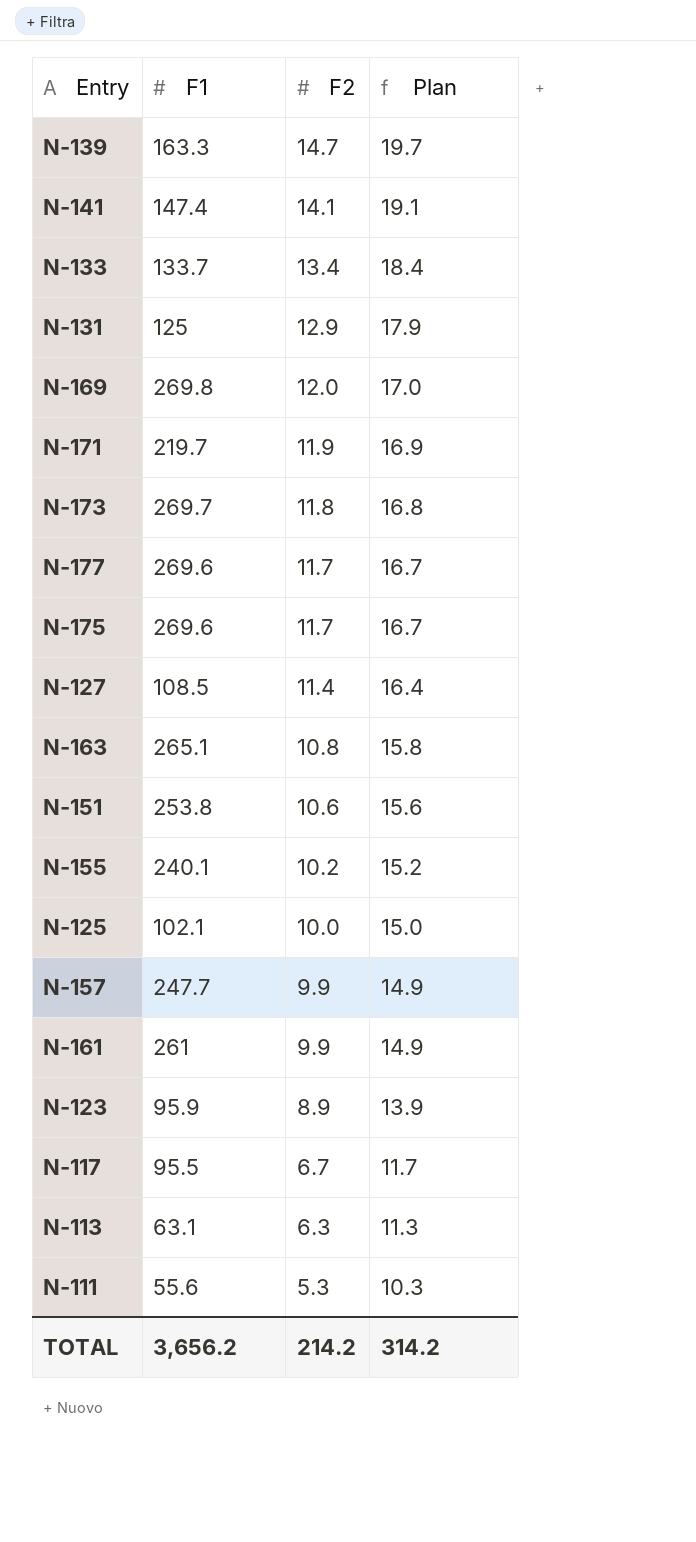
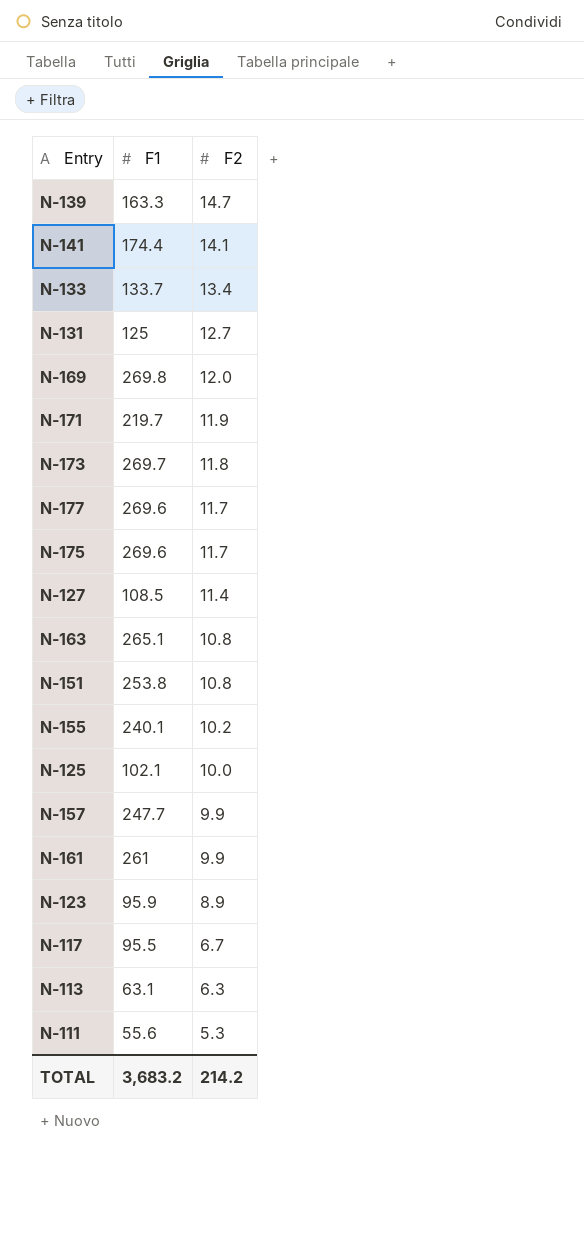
column Plan | formula: [F2] + 5 -> none
N-141 | F1: 147.4 -> 174.4
N-131 | F2: 12.9 -> 12.7
N-151 | F2: 10.6 -> 10.8
TOTAL | F1: 3,656.2 -> 3,683.2

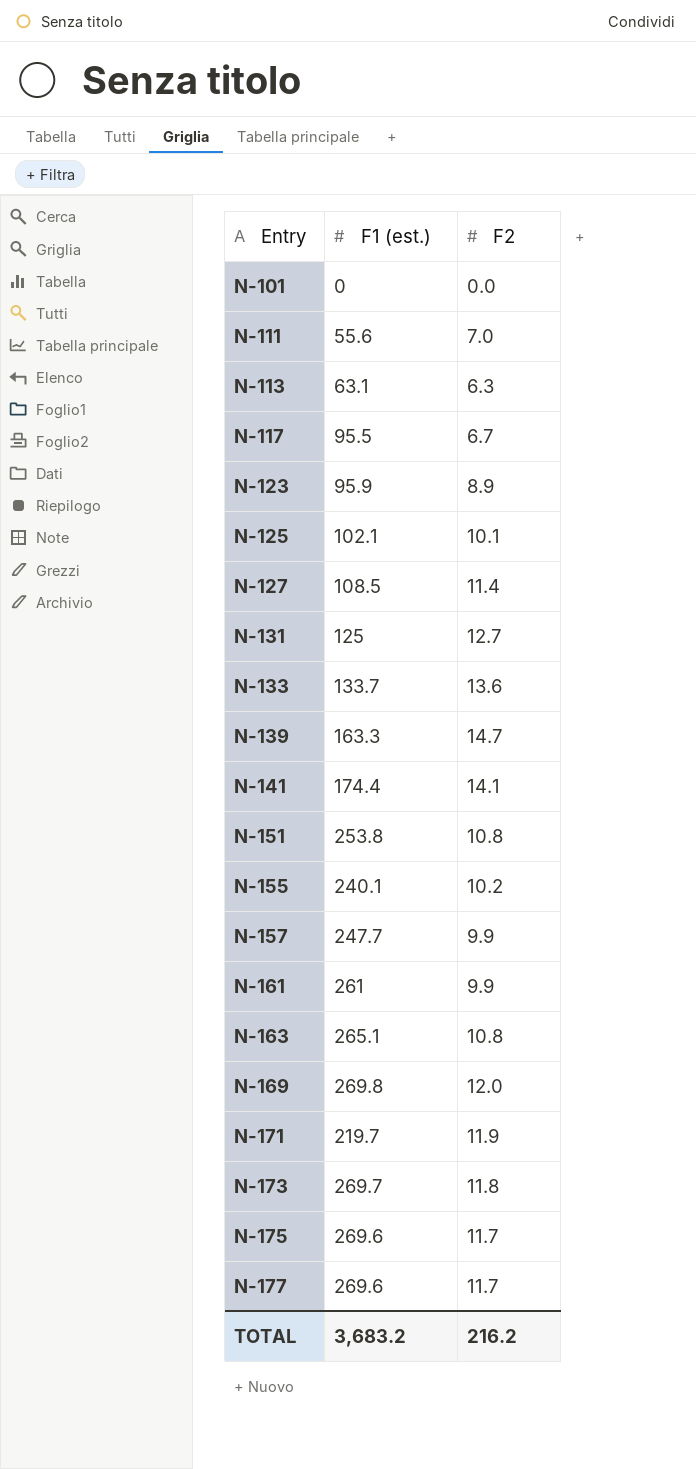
row order: F2 descending -> Entry ascending
column name: F1 -> F1 (est.)
row N-101: none -> 0 | 0.0
N-111 | F2: 5.3 -> 7.0
N-125 | F2: 10.0 -> 10.1
N-133 | F2: 13.4 -> 13.6
TOTAL | F2: 214.2 -> 216.2

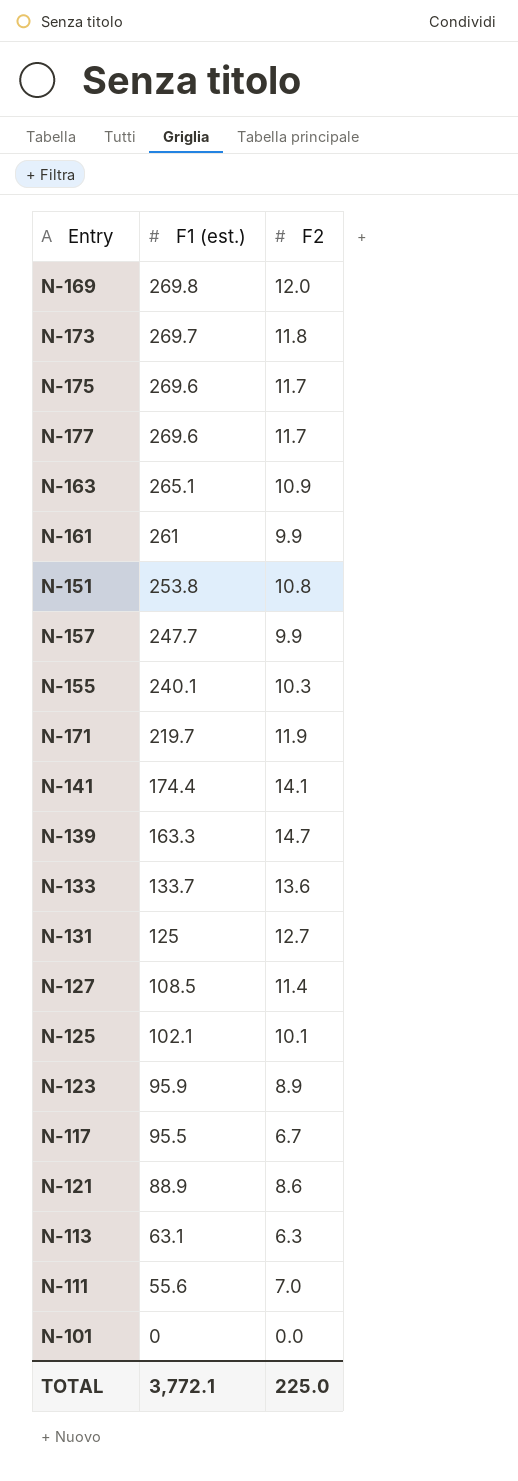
row order: Entry ascending -> F1 (est.) descending
N-163 | F2: 10.8 -> 10.9
N-155 | F2: 10.2 -> 10.3
row N-121: none -> 88.9 | 8.6
TOTAL | F1 (est.): 3,683.2 -> 3,772.1
TOTAL | F2: 216.2 -> 225.0

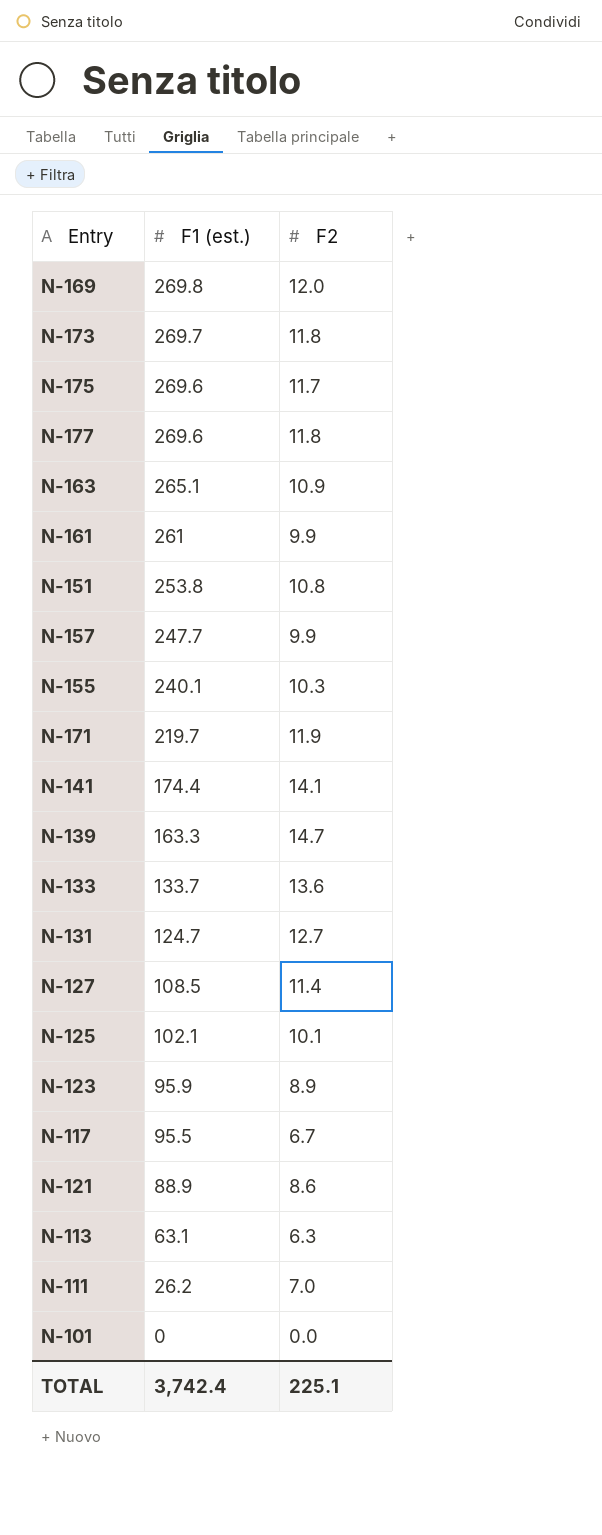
N-177 | F2: 11.7 -> 11.8
N-131 | F1 (est.): 125 -> 124.7
N-111 | F1 (est.): 55.6 -> 26.2
TOTAL | F1 (est.): 3,772.1 -> 3,742.4
TOTAL | F2: 225.0 -> 225.1

